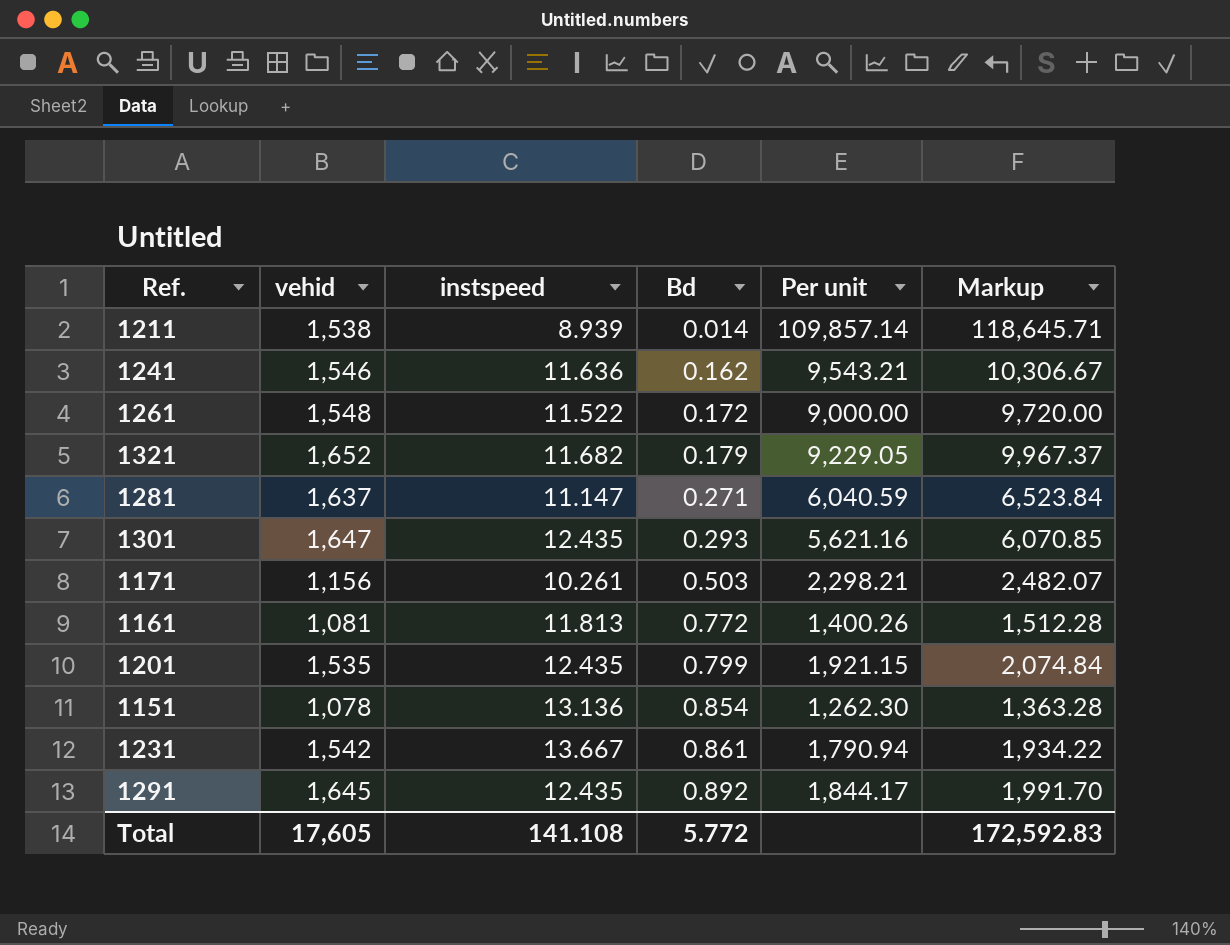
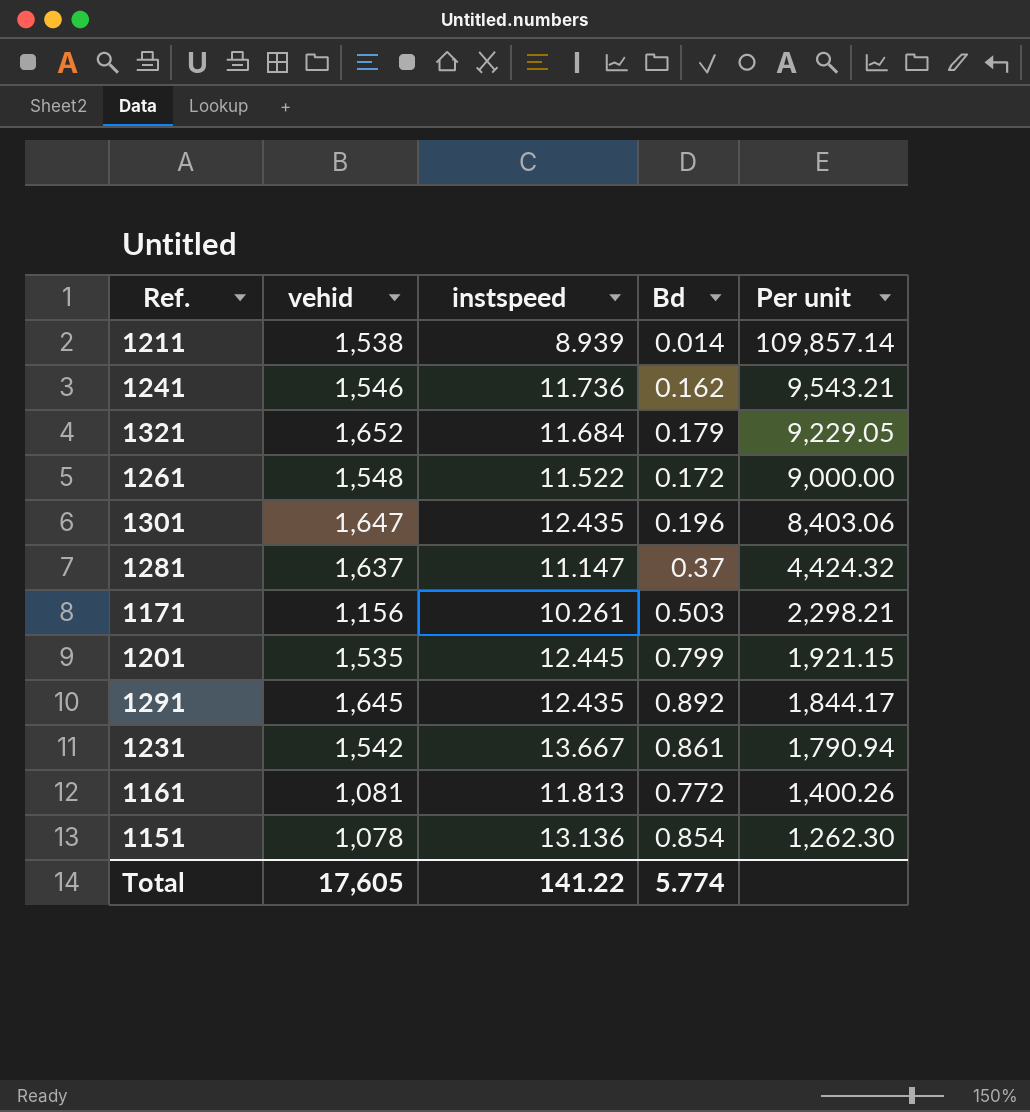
row order: Bd ascending -> Per unit descending
column Markup | formula: [Per unit] * 1.08 -> none
1241 | instspeed: 11.636 -> 11.736
1321 | instspeed: 11.682 -> 11.684
1301 | Bd: 0.293 -> 0.196
1301 | Per unit: 5,621.16 -> 8,403.06
1281 | Bd: 0.271 -> 0.37
1281 | Per unit: 6,040.59 -> 4,424.32
1201 | instspeed: 12.435 -> 12.445
Total | instspeed: 141.108 -> 141.22
Total | Bd: 5.772 -> 5.774

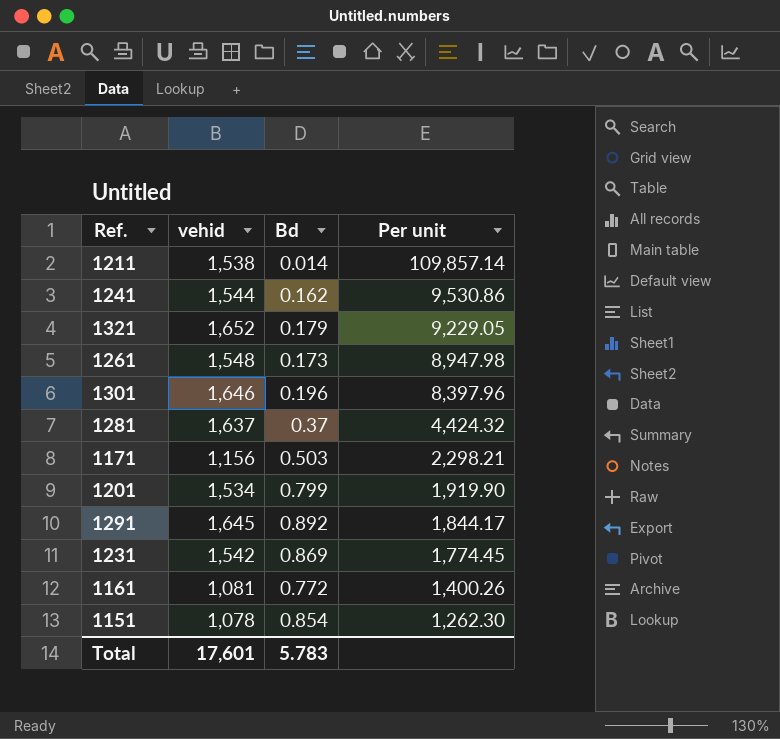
column instspeed | position: 3 -> none
1241 | vehid: 1,546 -> 1,544
1241 | Per unit: 9,543.21 -> 9,530.86
1261 | Bd: 0.172 -> 0.173
1261 | Per unit: 9,000.00 -> 8,947.98
1301 | vehid: 1,647 -> 1,646
1301 | Per unit: 8,403.06 -> 8,397.96
1201 | vehid: 1,535 -> 1,534
1201 | Per unit: 1,921.15 -> 1,919.90
1231 | Bd: 0.861 -> 0.869
1231 | Per unit: 1,790.94 -> 1,774.45
Total | vehid: 17,605 -> 17,601
Total | Bd: 5.774 -> 5.783

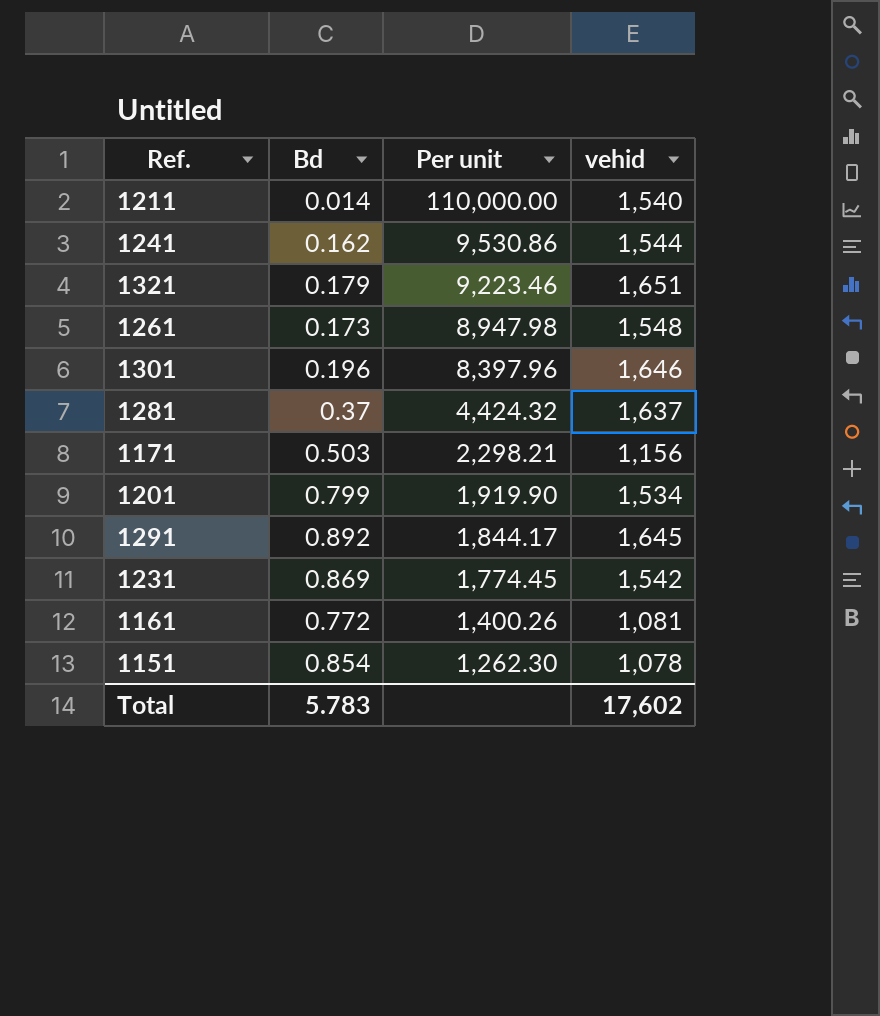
column vehid | position: 2 -> 4
1211 | Per unit: 109,857.14 -> 110,000.00
1211 | vehid: 1,538 -> 1,540
1321 | Per unit: 9,229.05 -> 9,223.46
1321 | vehid: 1,652 -> 1,651
Total | vehid: 17,601 -> 17,602

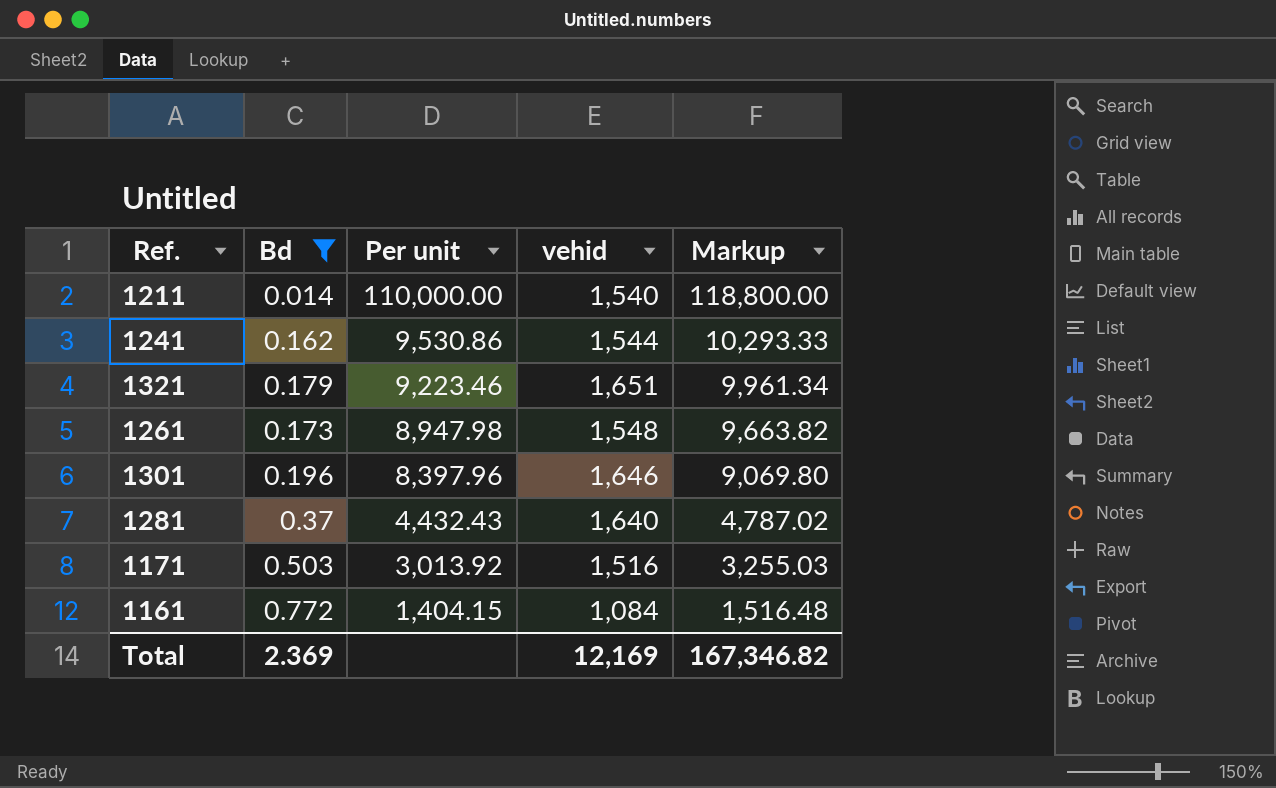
filter: none -> Bd <= 0.772
column Markup | formula: none -> [Per unit] * 1.08
1281 | Per unit: 4,424.32 -> 4,432.43
1281 | vehid: 1,637 -> 1,640
1171 | Per unit: 2,298.21 -> 3,013.92
1171 | vehid: 1,156 -> 1,516
1161 | Per unit: 1,400.26 -> 1,404.15
1161 | vehid: 1,081 -> 1,084
Total | Bd: 5.783 -> 2.369
Total | vehid: 17,602 -> 12,169

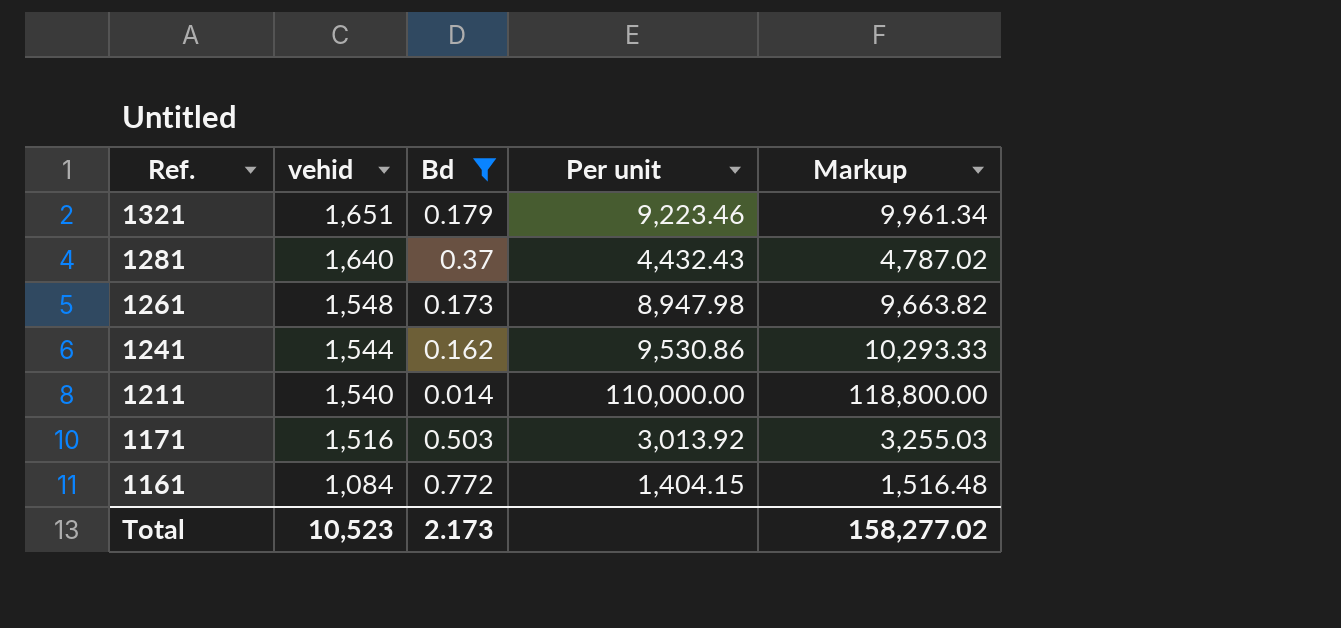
row order: Per unit descending -> Ref. descending
column vehid | position: 4 -> 2
row 1301: 0.196 | 8,397.96 | 1,646 | 9,069.80 -> none
Total | vehid: 12,169 -> 10,523
Total | Bd: 2.369 -> 2.173
Total | Markup: 167,346.82 -> 158,277.02

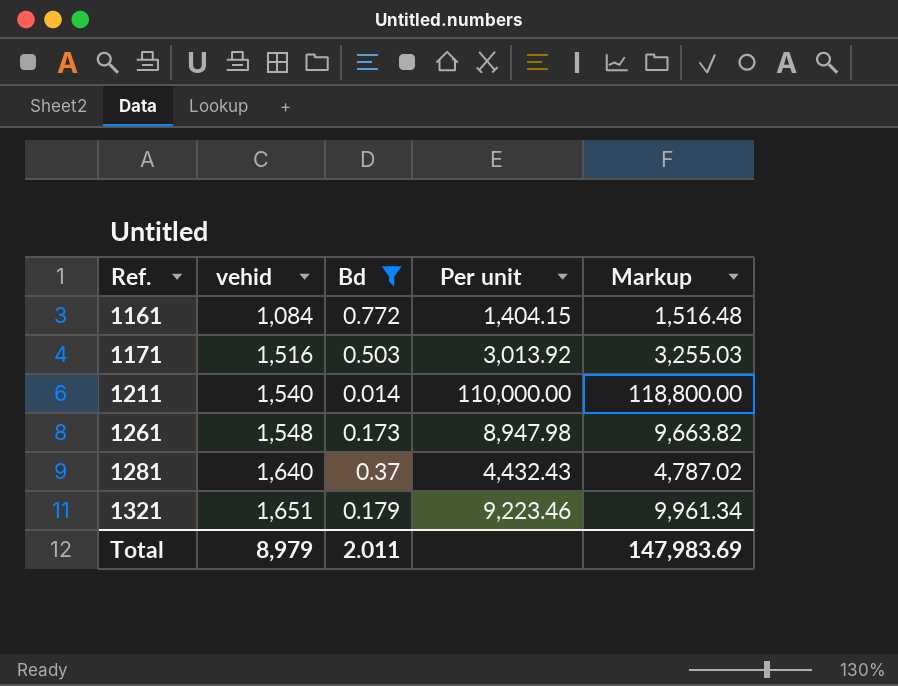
row order: Ref. descending -> Ref. ascending
row 1241: 1,544 | 0.162 | 9,530.86 | 10,293.33 -> none
Total | vehid: 10,523 -> 8,979
Total | Bd: 2.173 -> 2.011
Total | Markup: 158,277.02 -> 147,983.69

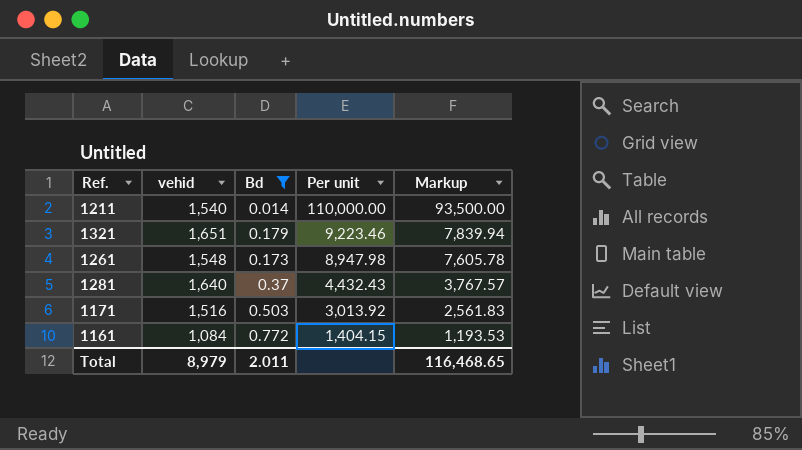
row order: Ref. ascending -> Per unit descending
column Markup | formula: [Per unit] * 1.08 -> [Per unit] * 0.85
Total | Markup: 147,983.69 -> 116,468.65

